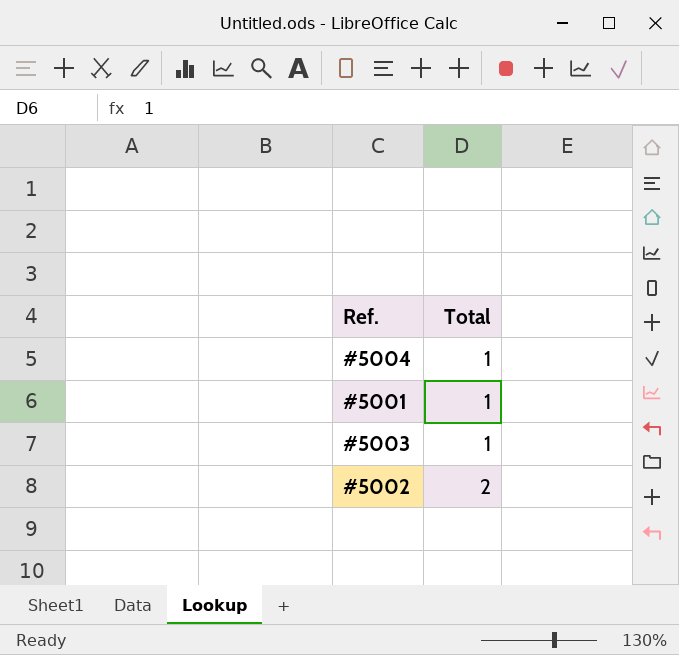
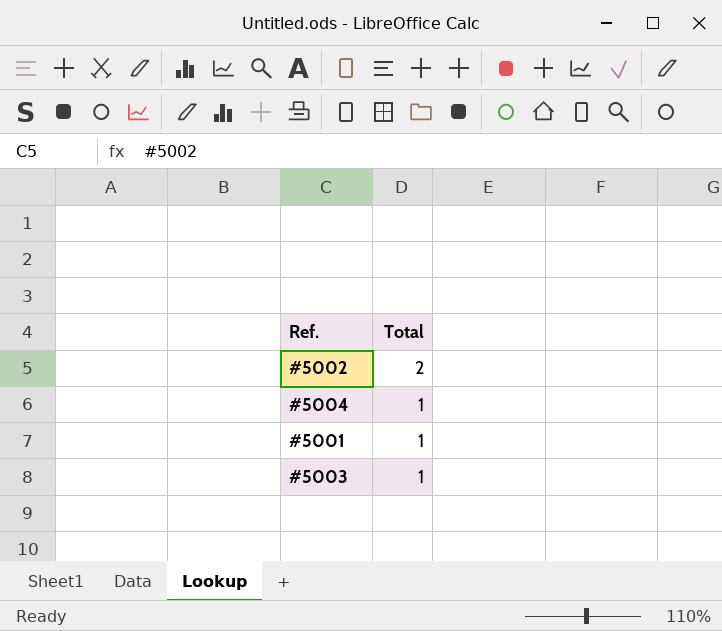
row order: Total ascending -> Total descending

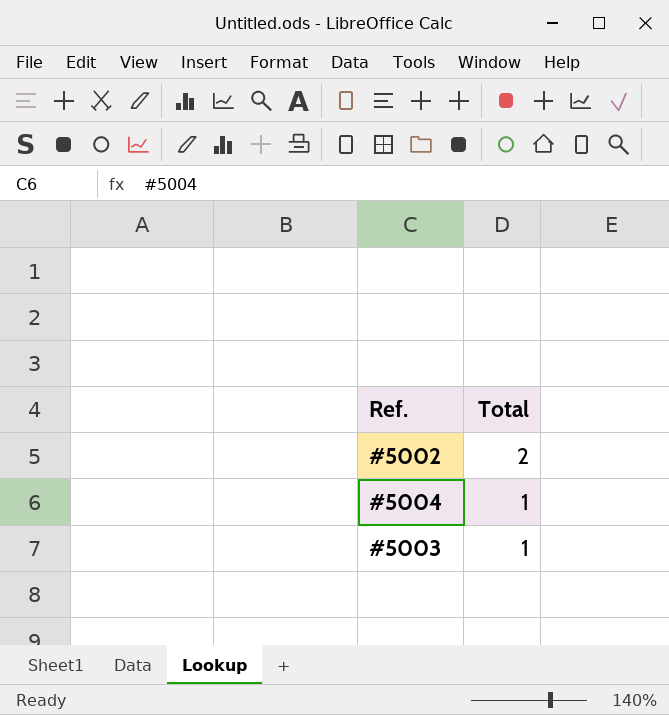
row #5001: 1 -> none

